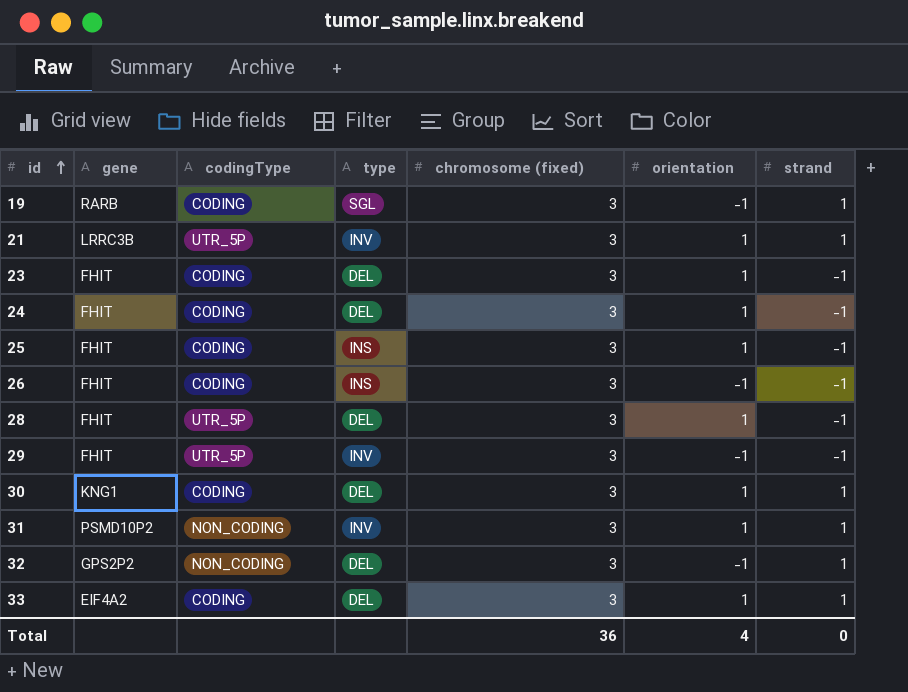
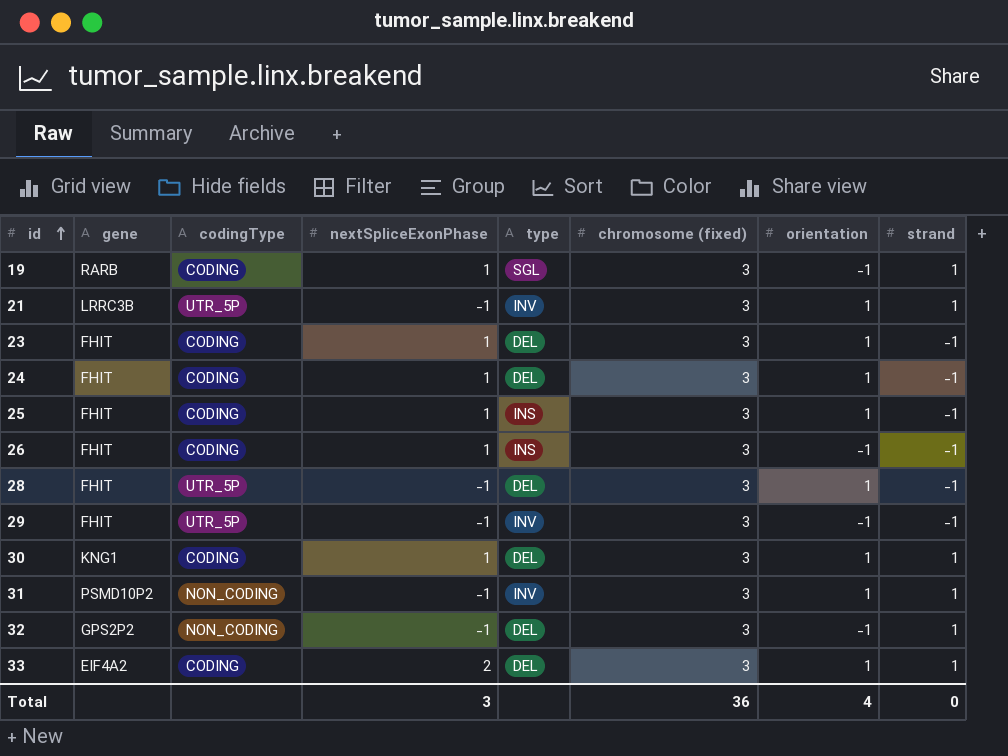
column nextSpliceExonPhase | position: none -> 4

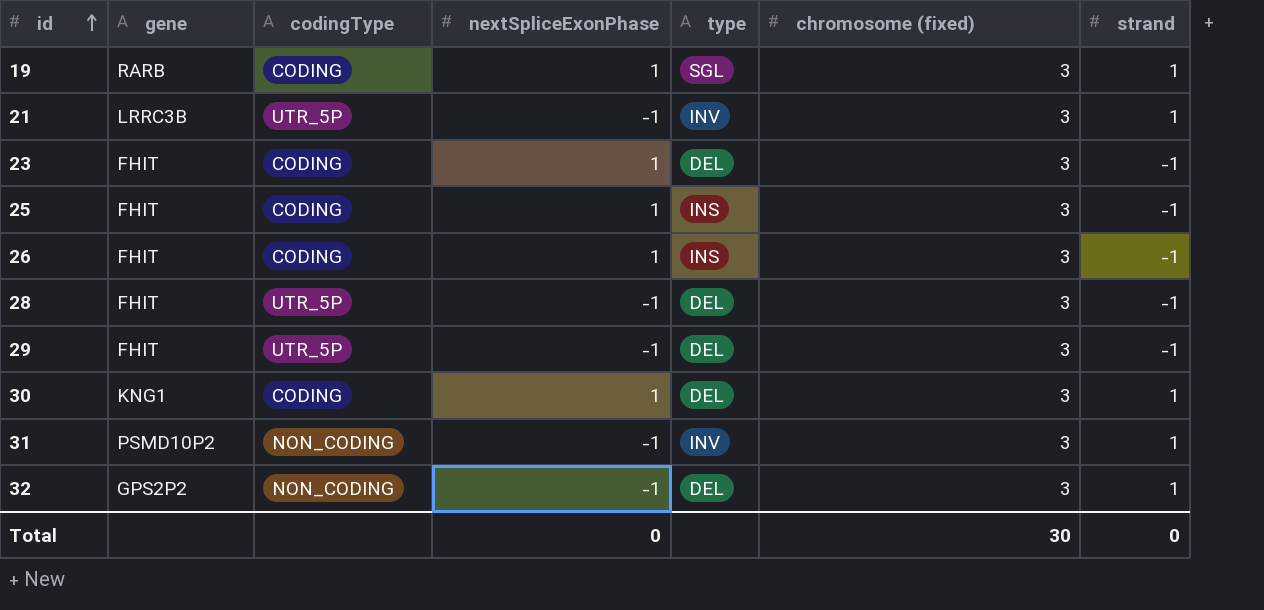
column orientation | position: 7 -> none
row 24: FHIT | CODING | 1 | DEL | 3 | 1 | -1 -> none
row 33: EIF4A2 | CODING | 2 | DEL | 3 | 1 | 1 -> none
29 | type: INV -> DEL
Total | nextSpliceExonPhase: 3 -> 0
Total | chromosome (fixed): 36 -> 30

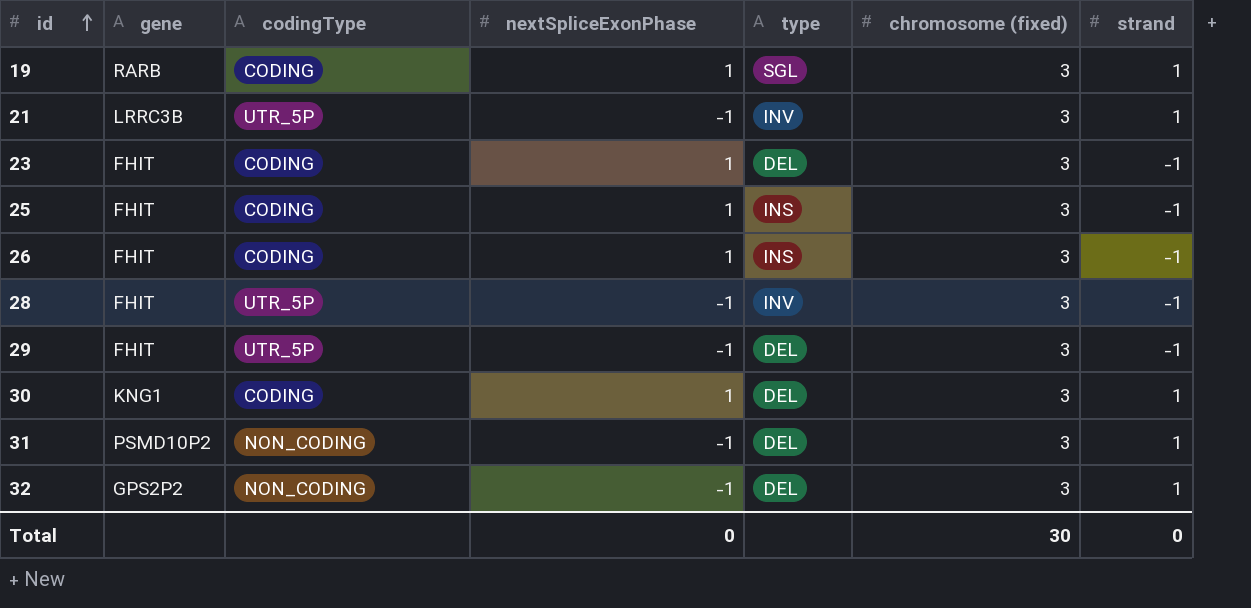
28 | type: DEL -> INV
31 | type: INV -> DEL

